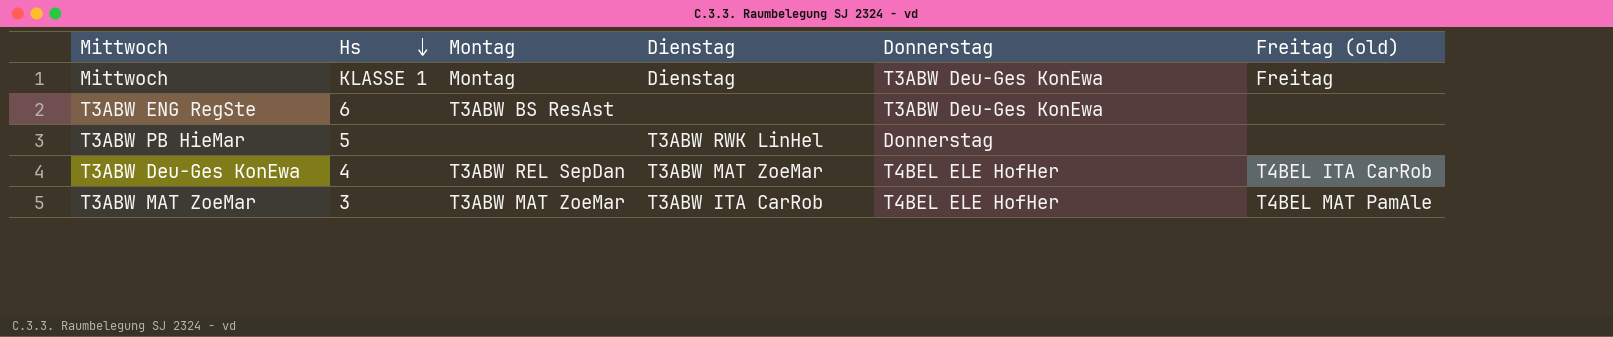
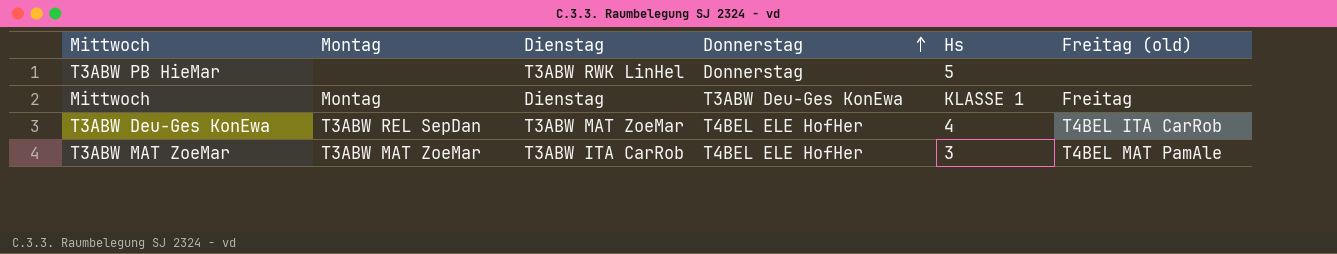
row order: Hs descending -> Donnerstag ascending
column Hs | position: 2 -> 5
row T3ABW ENG RegSte: 6 | T3ABW BS ResAst | none | T3ABW Deu-Ges KonEwa | none -> none

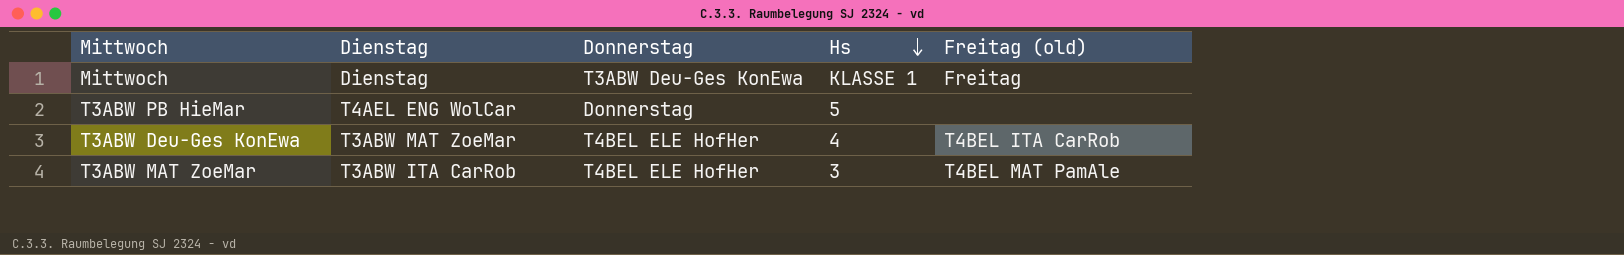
row order: Donnerstag ascending -> Hs descending
column Montag | position: 2 -> none
T3ABW PB HieMar | Dienstag: T3ABW RWK LinHel -> T4AEL ENG WolCar

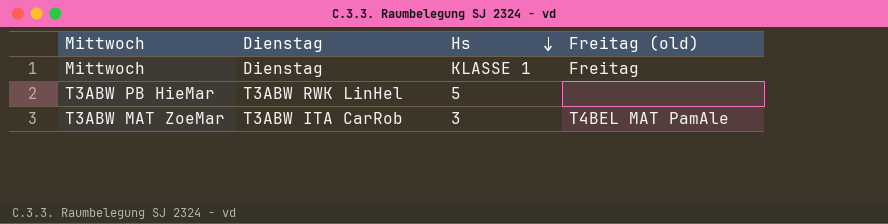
column Donnerstag | position: 3 -> none
row T3ABW Deu-Ges KonEwa: T3ABW MAT ZoeMar | T4BEL ELE HofHer | 4 | T4BEL ITA CarRob -> none
T3ABW PB HieMar | Dienstag: T4AEL ENG WolCar -> T3ABW RWK LinHel

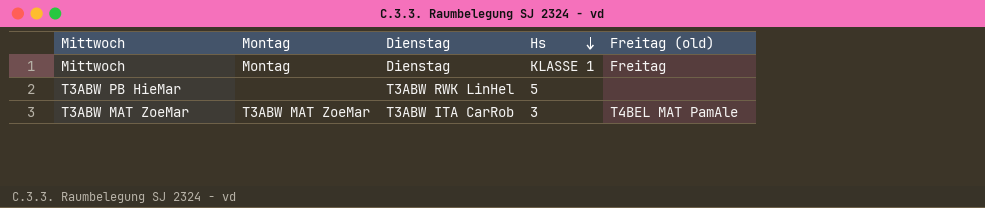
column Montag | position: none -> 2

